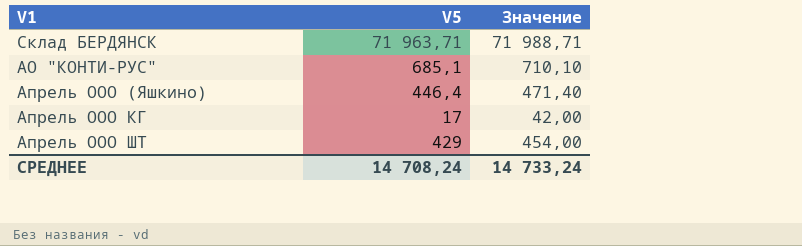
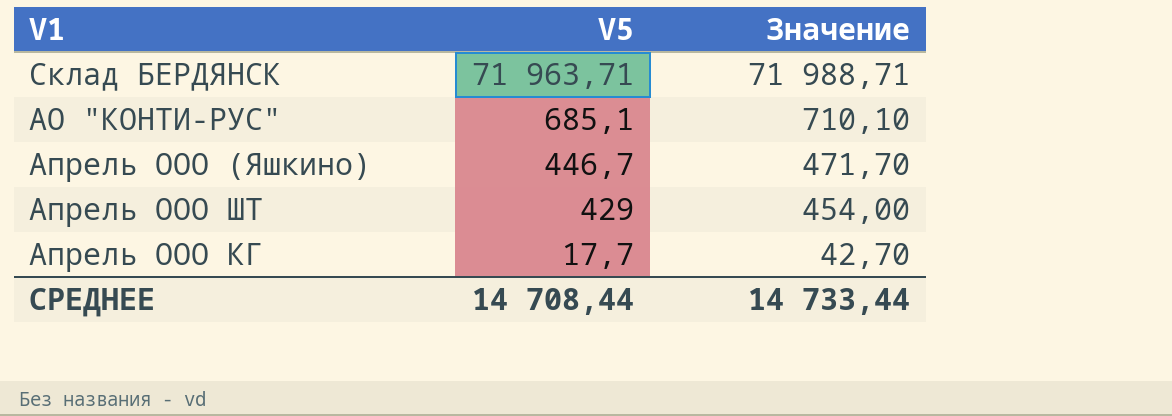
row order: none -> V5 descending
Апрель ООО (Яшкино) | V5: 446,4 -> 446,7
Апрель ООО (Яшкино) | Значение: 471,40 -> 471,70
Апрель ООО КГ | V5: 17 -> 17,7
Апрель ООО КГ | Значение: 42,00 -> 42,70
СРЕДНЕЕ | V5: 14 708,24 -> 14 708,44
СРЕДНЕЕ | Значение: 14 733,24 -> 14 733,44

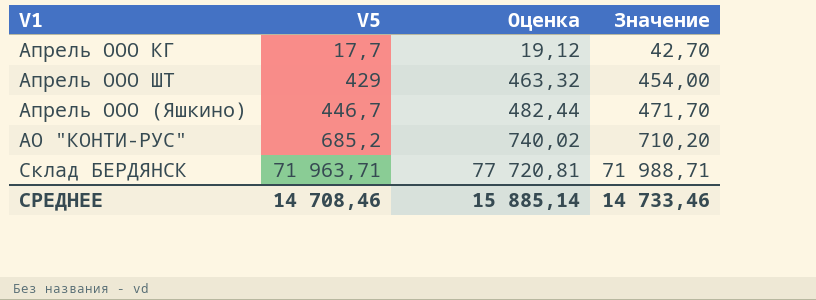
row order: V5 descending -> V5 ascending
column Оценка | formula: none -> [V5] * 1,08
АО "КОНТИ-РУС" | V5: 685,1 -> 685,2
АО "КОНТИ-РУС" | Значение: 710,10 -> 710,20
СРЕДНЕЕ | V5: 14 708,44 -> 14 708,46
СРЕДНЕЕ | Значение: 14 733,44 -> 14 733,46

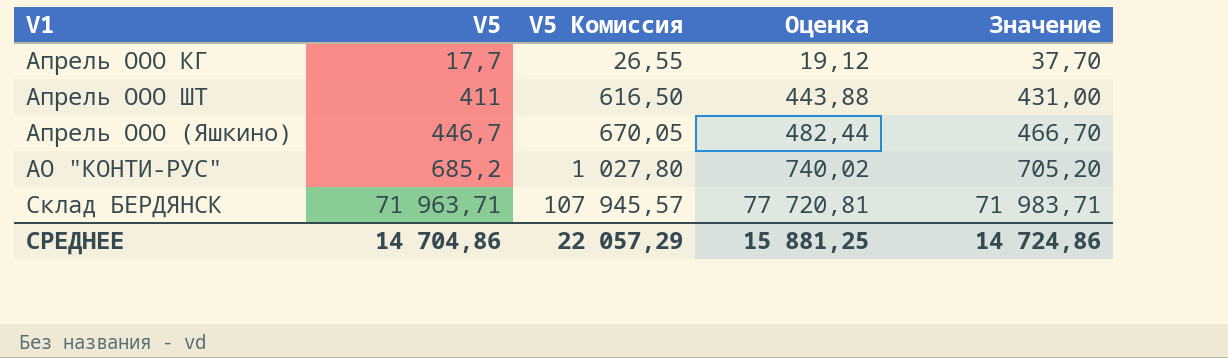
column V5 Комиссия | formula: none -> [V5] * 1,5
column Значение | formula: [V5] + 25 -> [V5] + 20
Апрель ООО ШТ | V5: 429 -> 411
Апрель ООО ШТ | Оценка: 463,32 -> 443,88
СРЕДНЕЕ | V5: 14 708,46 -> 14 704,86
СРЕДНЕЕ | Оценка: 15 885,14 -> 15 881,25
СРЕДНЕЕ | Значение: 14 733,46 -> 14 724,86

